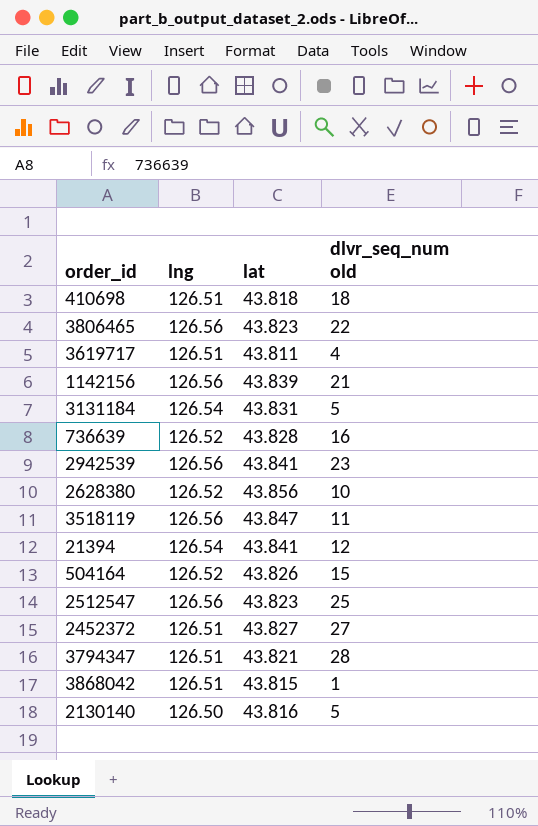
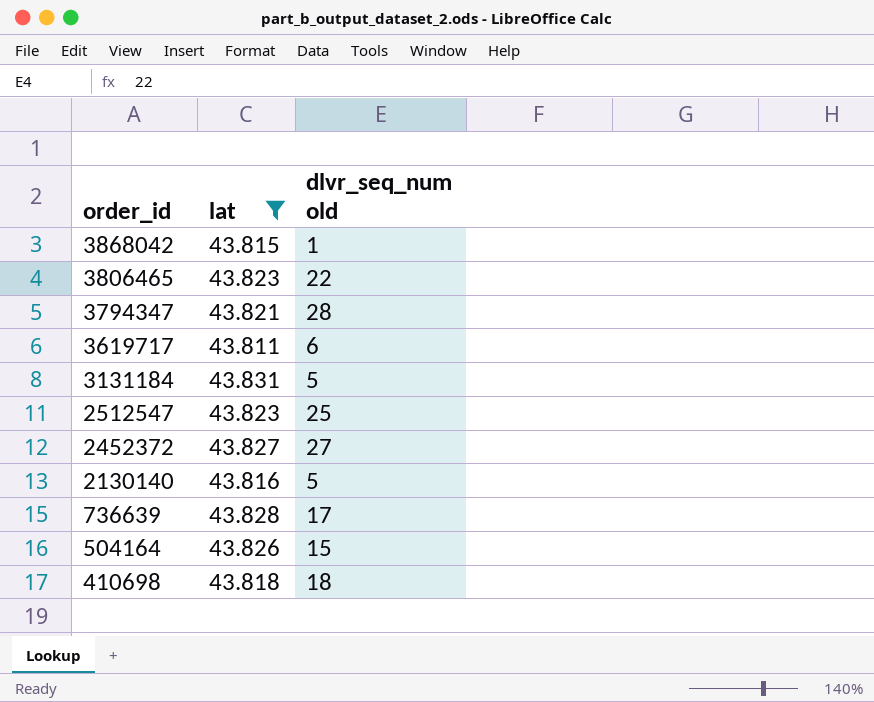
filter: none -> lat <= 43.831
row order: none -> order_id descending
column lng | position: 2 -> none
3619717 | dlvr_seq_num old: 4 -> 6
736639 | dlvr_seq_num old: 16 -> 17

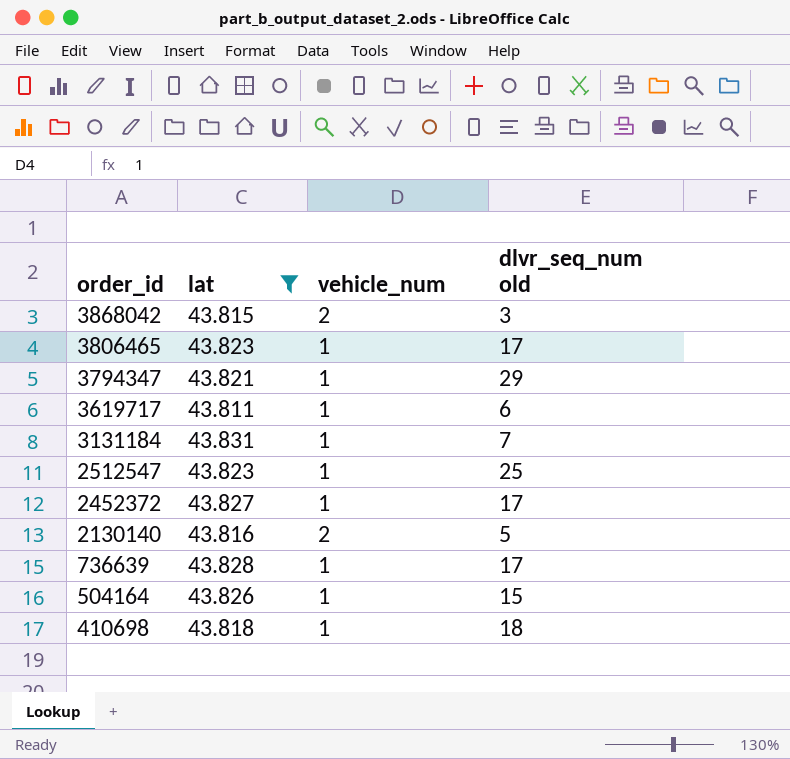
column vehicle_num | position: none -> 3
3868042 | dlvr_seq_num old: 1 -> 3
3806465 | dlvr_seq_num old: 22 -> 17
3794347 | dlvr_seq_num old: 28 -> 29
3131184 | dlvr_seq_num old: 5 -> 7
2452372 | dlvr_seq_num old: 27 -> 17

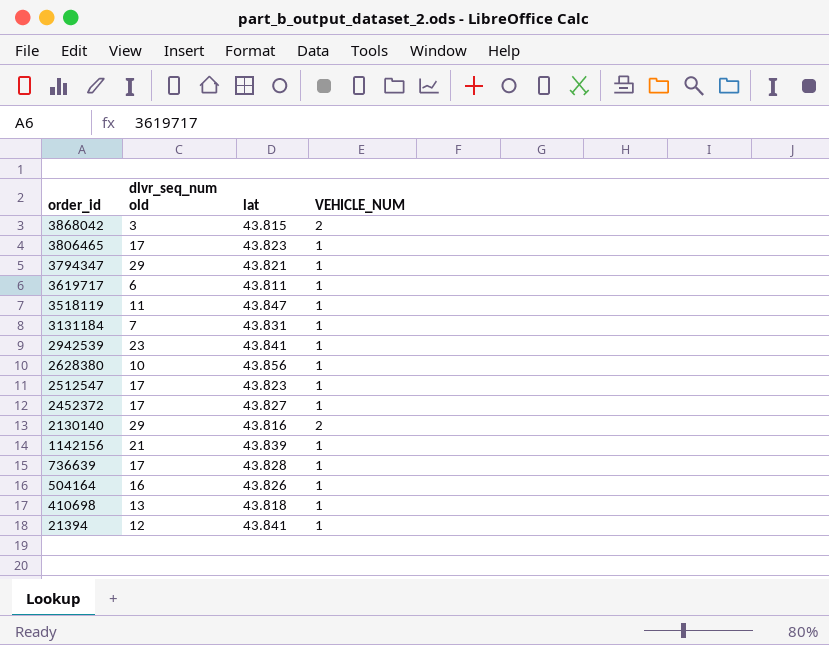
filter: lat <= 43.831 -> none
column dlvr_seq_num old | position: 4 -> 2
column name: vehicle_num -> VEHICLE_NUM
2512547 | dlvr_seq_num old: 25 -> 17
2130140 | dlvr_seq_num old: 5 -> 29
504164 | dlvr_seq_num old: 15 -> 16
410698 | dlvr_seq_num old: 18 -> 13

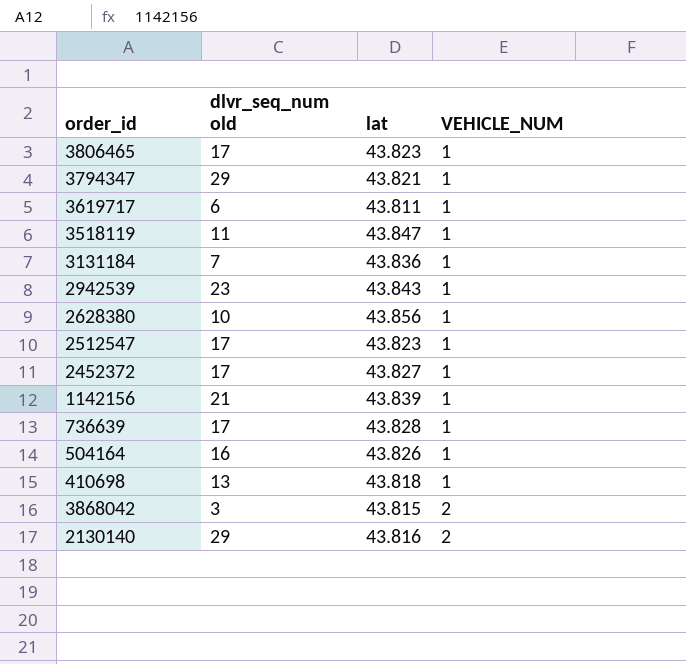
row order: order_id descending -> VEHICLE_NUM ascending
row 21394: 12 | 43.841 | 1 -> none
3131184 | lat: 43.831 -> 43.836
2942539 | lat: 43.841 -> 43.843

